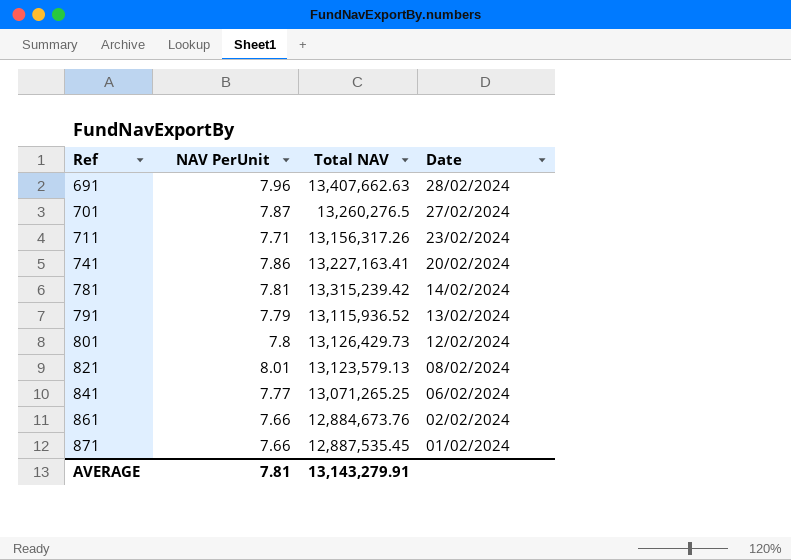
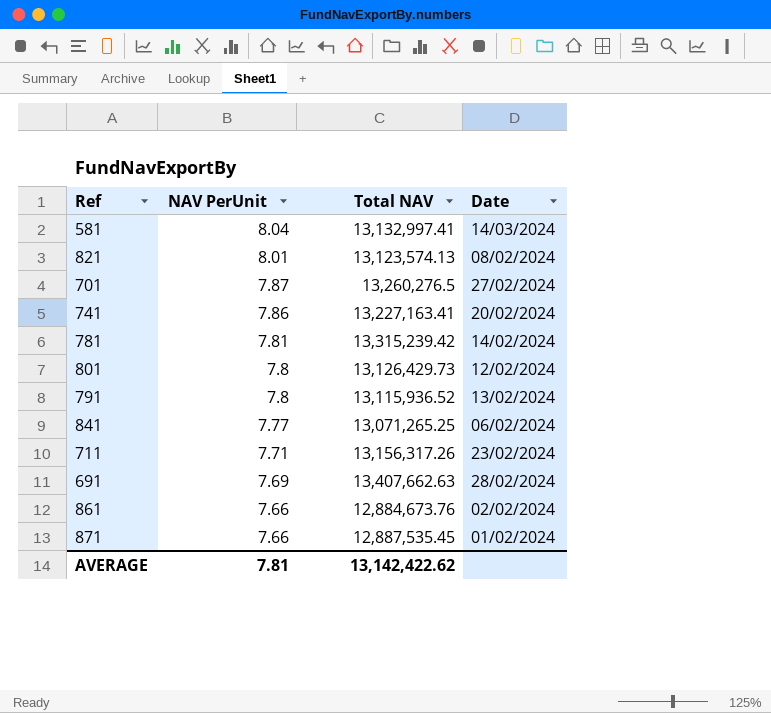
row order: Ref ascending -> NAV PerUnit descending
row 581: none -> 8.04 | 13,132,997.41 | 14/03/2024
821 | Total NAV: 13,123,579.13 -> 13,123,574.13
791 | NAV PerUnit: 7.79 -> 7.8
691 | NAV PerUnit: 7.96 -> 7.69
AVERAGE | Total NAV: 13,143,279.91 -> 13,142,422.62

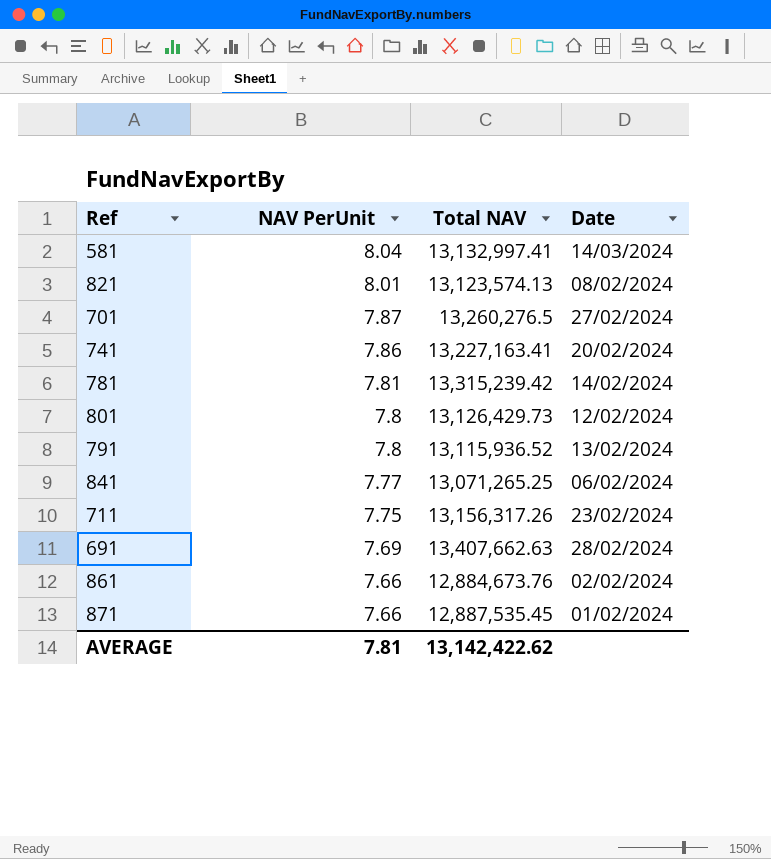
711 | NAV PerUnit: 7.71 -> 7.75

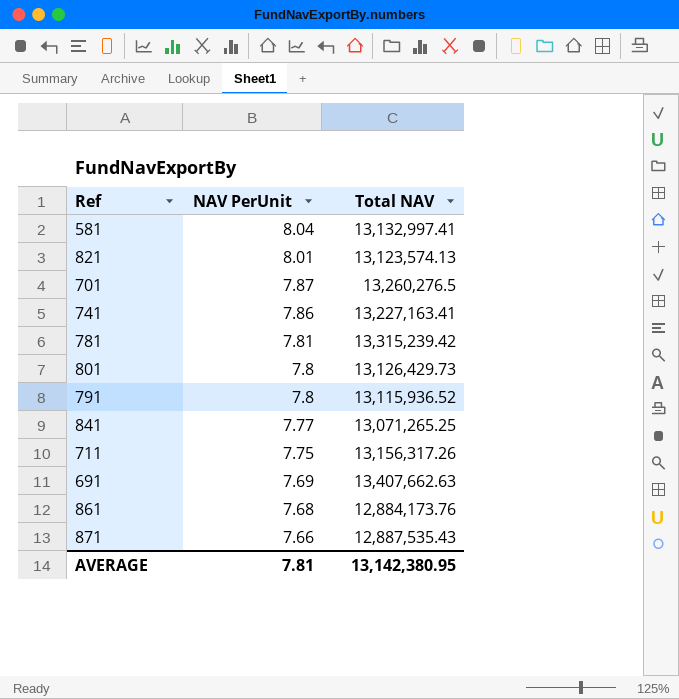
column Date | position: 4 -> none
861 | NAV PerUnit: 7.66 -> 7.68
861 | Total NAV: 12,884,673.76 -> 12,884,173.76
871 | Total NAV: 12,887,535.45 -> 12,887,535.43
AVERAGE | Total NAV: 13,142,422.62 -> 13,142,380.95

